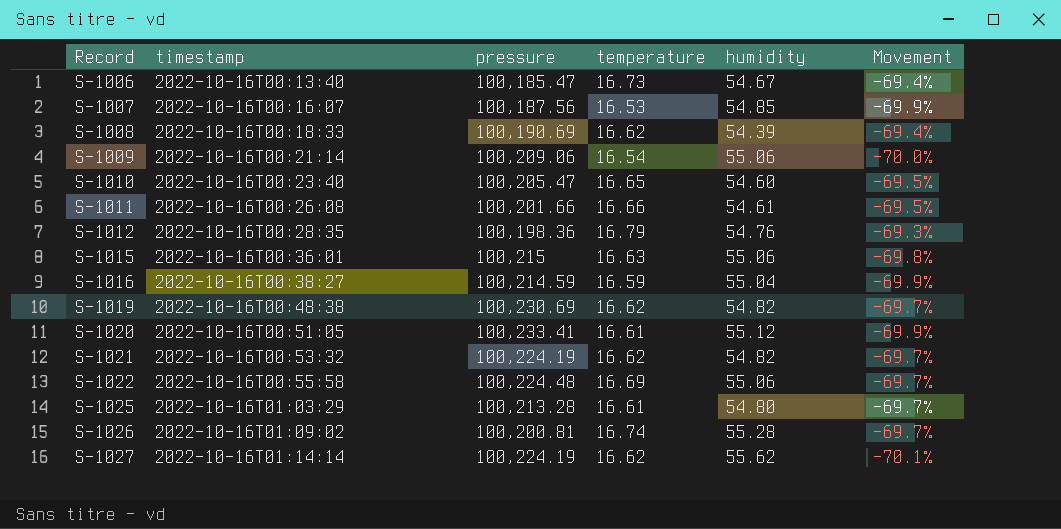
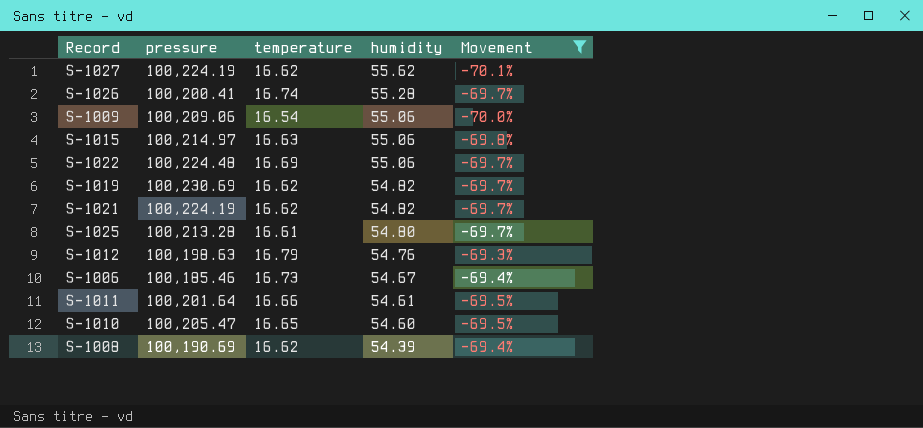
filter: none -> Movement != -69.9%
row order: Record ascending -> humidity descending
column timestamp | position: 2 -> none
S-1026 | pressure: 100,200.81 -> 100,200.41
S-1015 | pressure: 100,215 -> 100,214.97
S-1012 | pressure: 100,198.36 -> 100,198.63
S-1006 | pressure: 100,185.47 -> 100,185.46
S-1011 | pressure: 100,201.66 -> 100,201.64

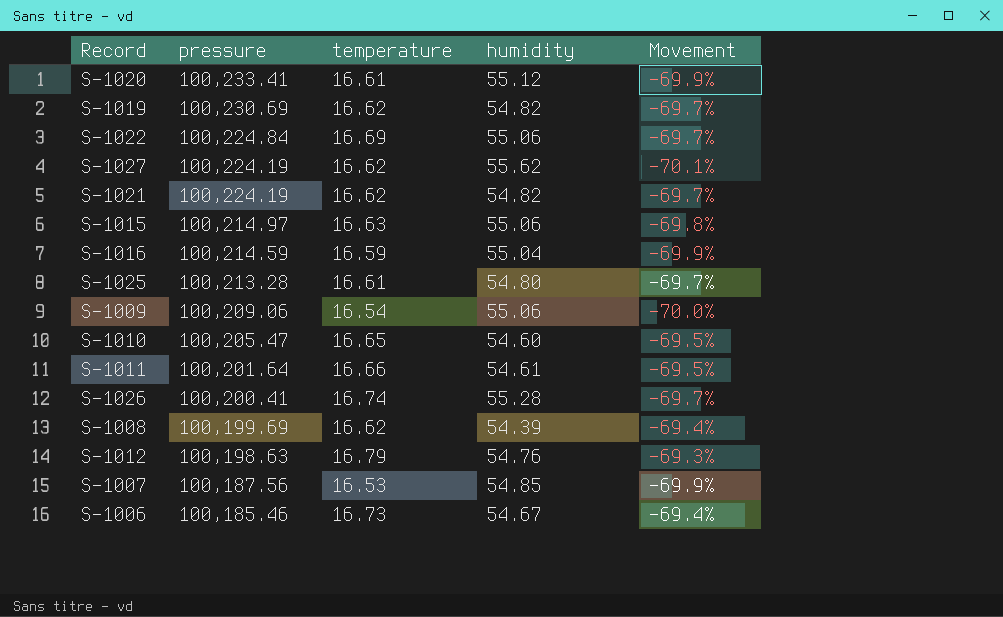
filter: Movement != -69.9% -> none
row order: humidity descending -> pressure descending
S-1022 | pressure: 100,224.48 -> 100,224.84
S-1008 | pressure: 100,190.69 -> 100,199.69

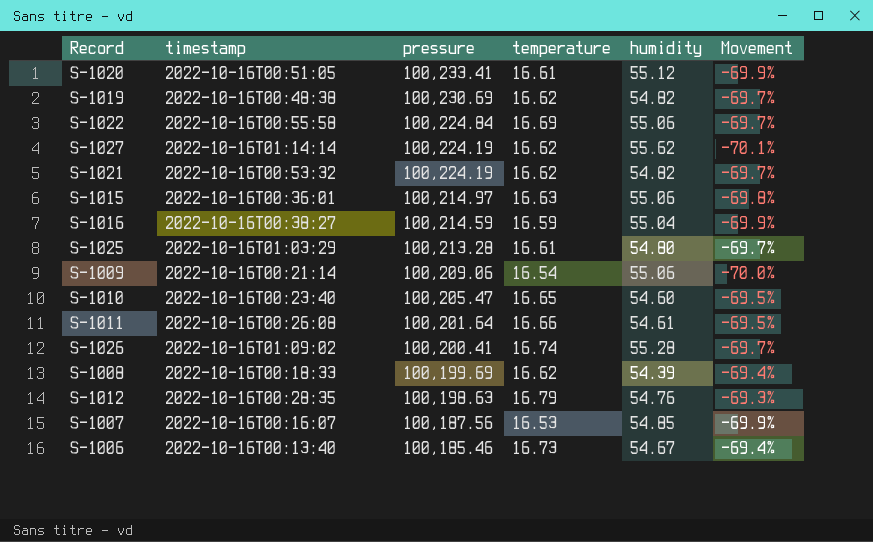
column timestamp | position: none -> 2

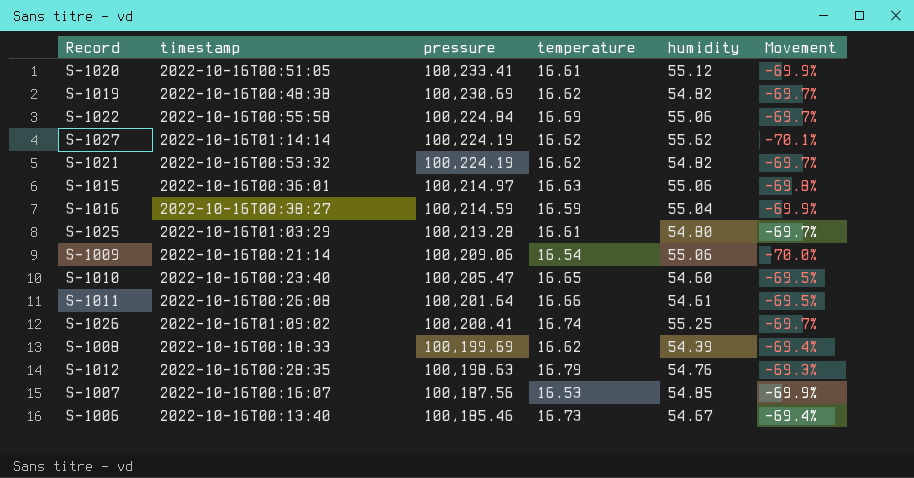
S-1026 | humidity: 55.28 -> 55.25

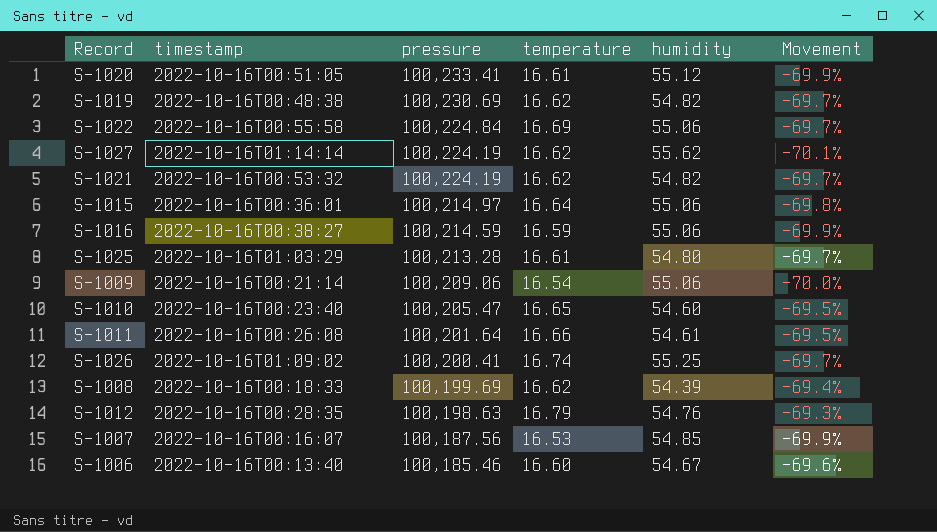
S-1015 | temperature: 16.63 -> 16.64
S-1016 | humidity: 55.04 -> 55.06
S-1006 | temperature: 16.73 -> 16.60
S-1006 | Movement: -69.4% -> -69.6%

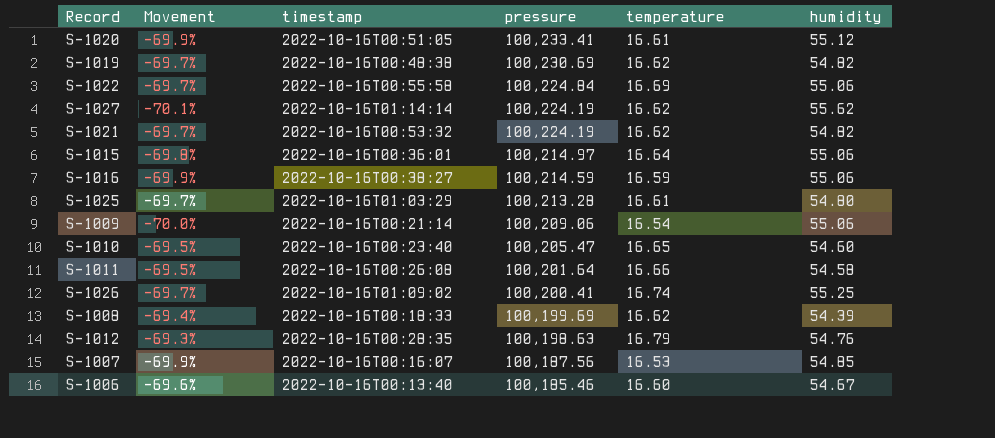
column Movement | position: 6 -> 2
S-1011 | humidity: 54.61 -> 54.58

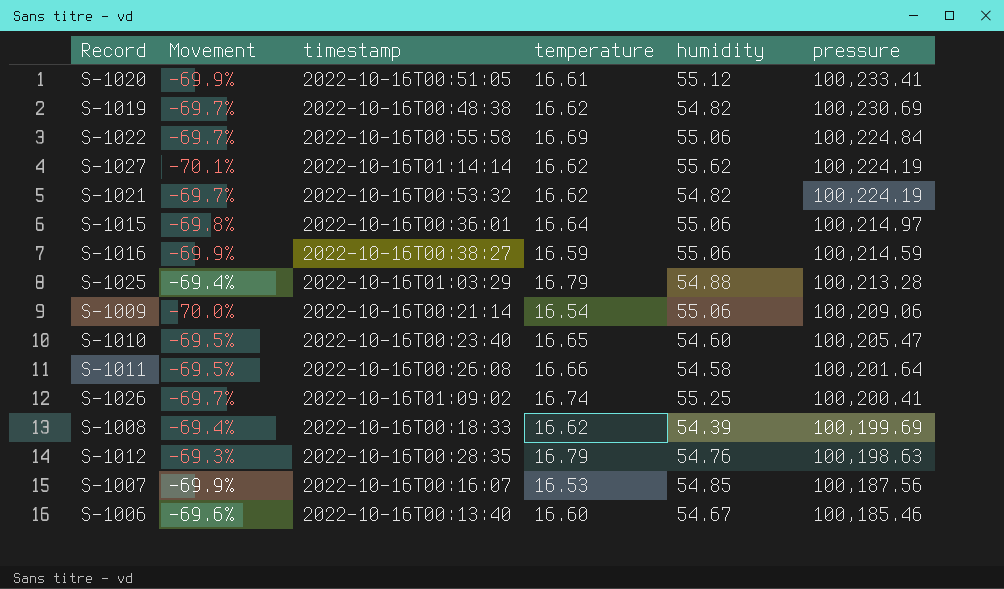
column pressure | position: 4 -> 6
S-1025 | Movement: -69.7% -> -69.4%
S-1025 | temperature: 16.61 -> 16.79
S-1025 | humidity: 54.80 -> 54.88

